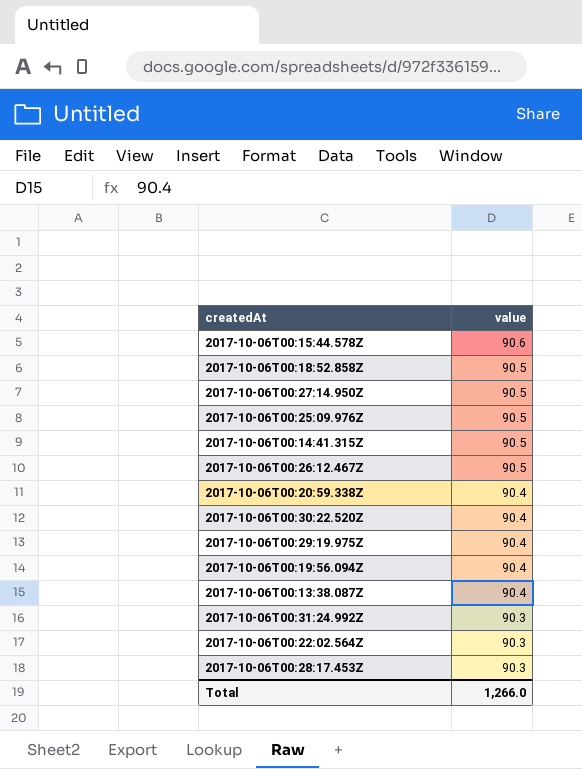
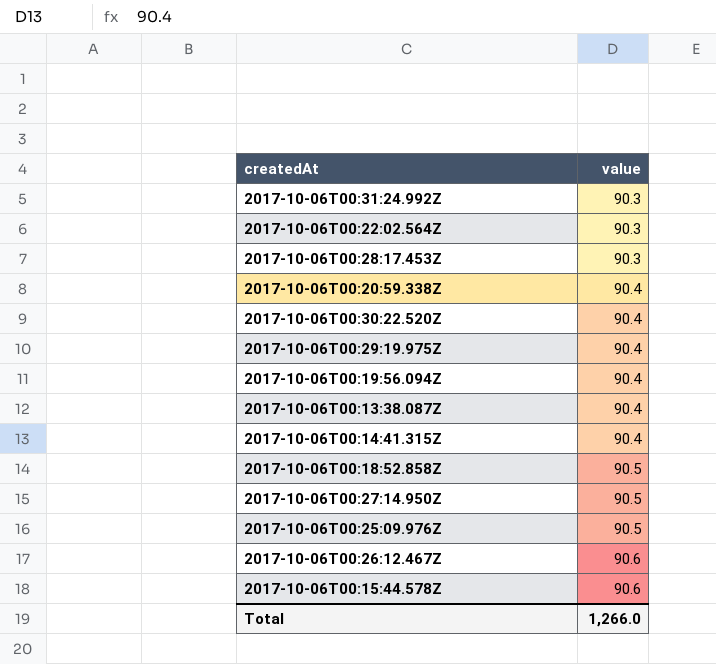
row order: value descending -> value ascending
2017-10-06T00:14:41.315Z | value: 90.5 -> 90.4
2017-10-06T00:26:12.467Z | value: 90.5 -> 90.6

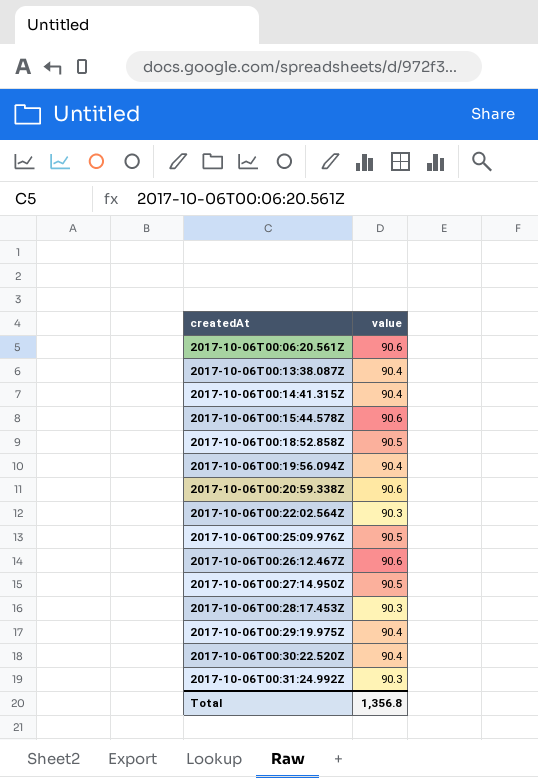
row order: value ascending -> createdAt ascending
row 2017-10-06T00:06:20.561Z: none -> 90.6
2017-10-06T00:20:59.338Z | value: 90.4 -> 90.6
Total | value: 1,266.0 -> 1,356.8

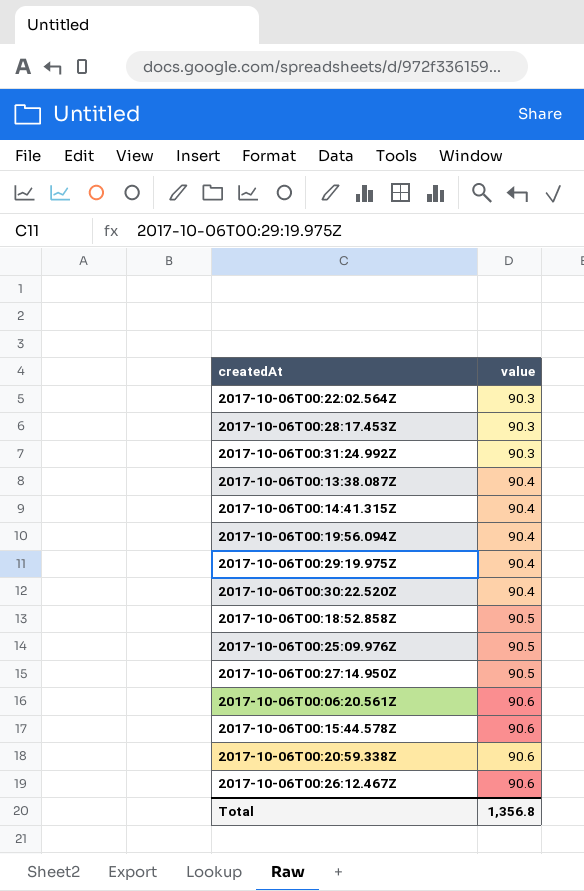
row order: createdAt ascending -> value ascending

